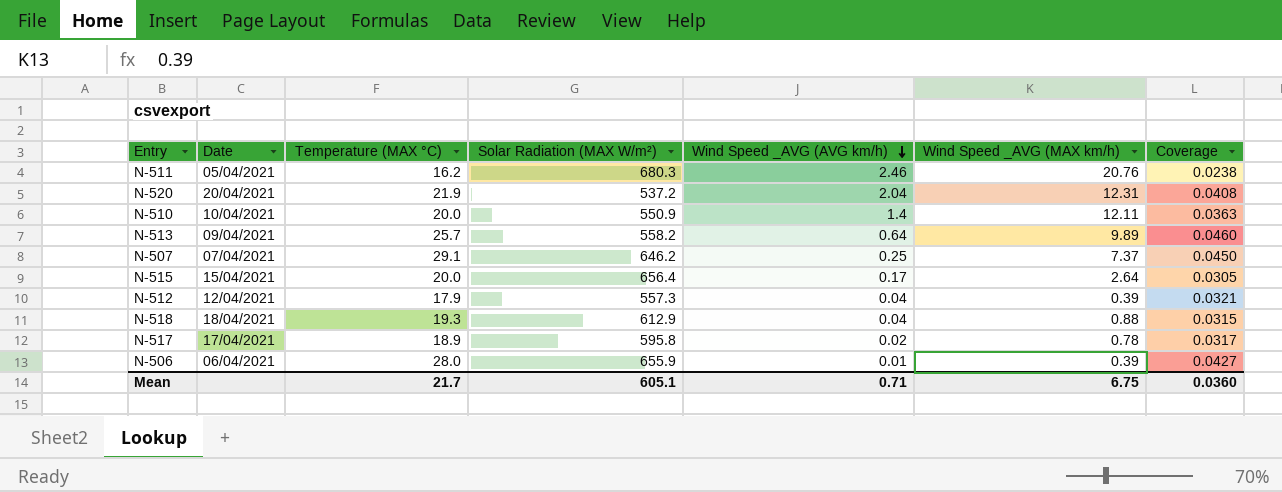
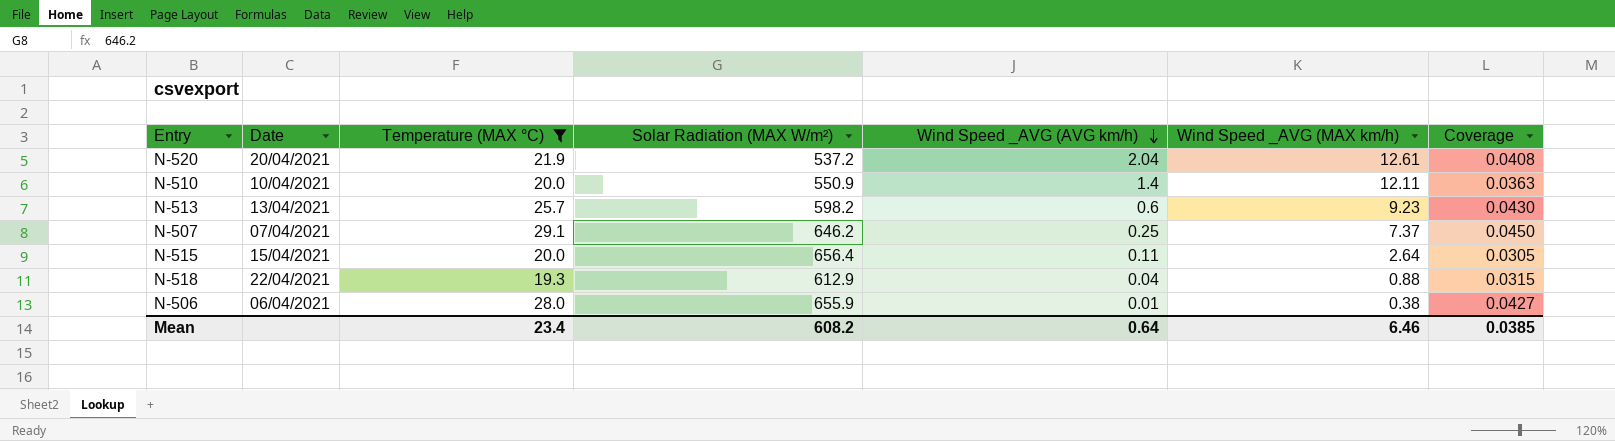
filter: none -> Temperature (MAX °C) >= 19.3
N-520 | Wind Speed _AVG (MAX km/h): 12.31 -> 12.61
N-513 | Date: 09/04/2021 -> 13/04/2021
N-513 | Solar Radiation (MAX W/m²): 558.2 -> 598.2
N-513 | Wind Speed _AVG (AVG km/h): 0.64 -> 0.6
N-513 | Wind Speed _AVG (MAX km/h): 9.89 -> 9.23
N-513 | Coverage: 0.0460 -> 0.0430
N-515 | Wind Speed _AVG (AVG km/h): 0.17 -> 0.11
N-518 | Date: 18/04/2021 -> 22/04/2021
N-506 | Wind Speed _AVG (MAX km/h): 0.39 -> 0.38
Mean | Temperature (MAX °C): 21.7 -> 23.4
Mean | Solar Radiation (MAX W/m²): 605.1 -> 608.2
Mean | Wind Speed _AVG (AVG km/h): 0.71 -> 0.64
Mean | Wind Speed _AVG (MAX km/h): 6.75 -> 6.46
Mean | Coverage: 0.0360 -> 0.0385

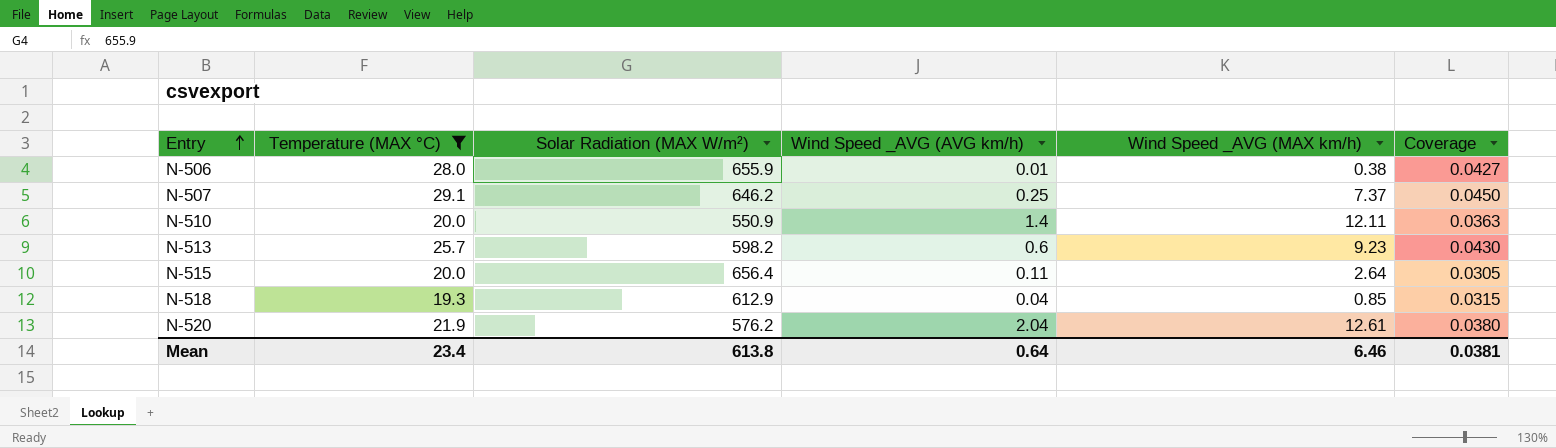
row order: Wind Speed _AVG (AVG km/h) descending -> Entry ascending
column Date | position: 2 -> none
N-518 | Wind Speed _AVG (MAX km/h): 0.88 -> 0.85
N-520 | Solar Radiation (MAX W/m²): 537.2 -> 576.2
N-520 | Coverage: 0.0408 -> 0.0380
Mean | Solar Radiation (MAX W/m²): 608.2 -> 613.8
Mean | Coverage: 0.0385 -> 0.0381

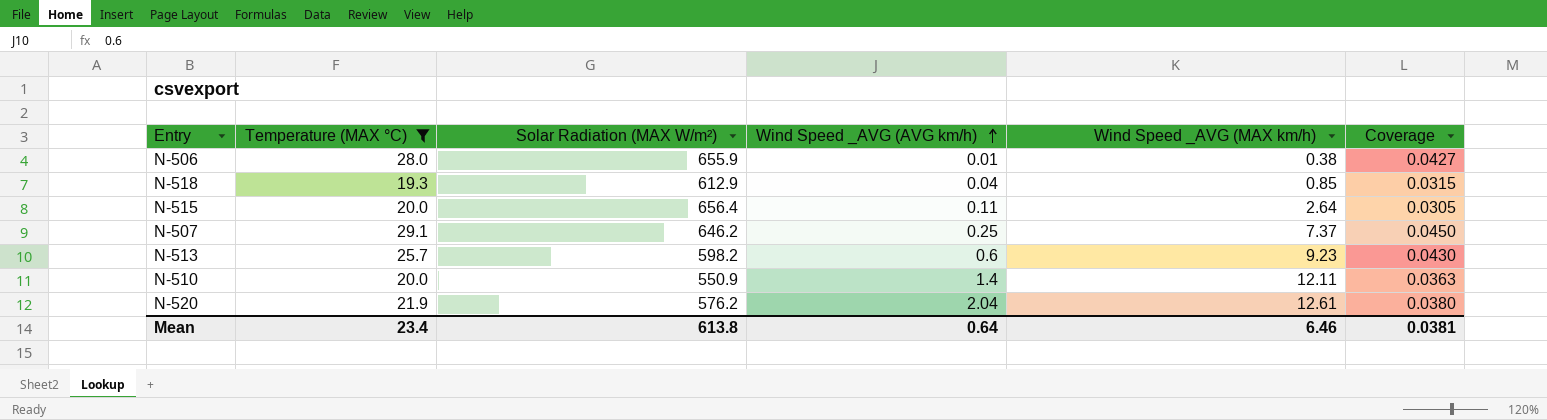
row order: Entry ascending -> Wind Speed _AVG (AVG km/h) ascending

